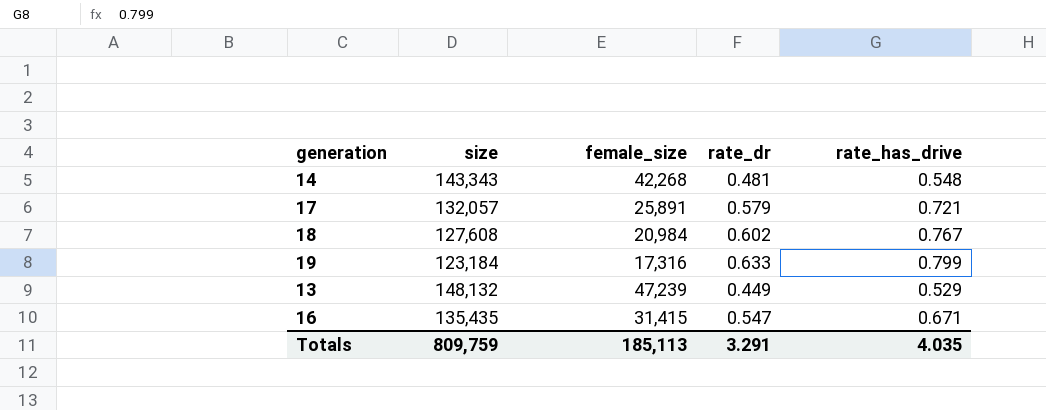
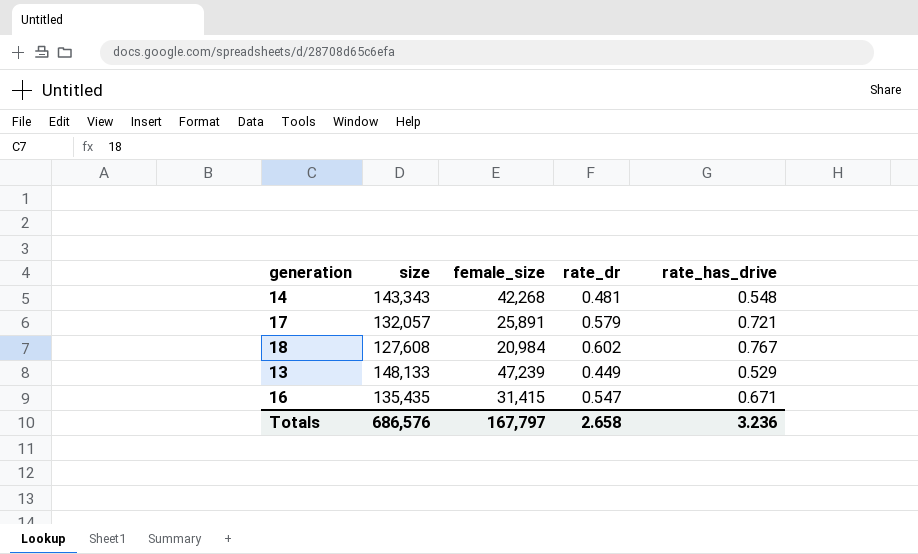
row 19: 123,184 | 17,316 | 0.633 | 0.799 -> none
13 | size: 148,132 -> 148,133
Totals | size: 809,759 -> 686,576
Totals | female_size: 185,113 -> 167,797
Totals | rate_dr: 3.291 -> 2.658
Totals | rate_has_drive: 4.035 -> 3.236

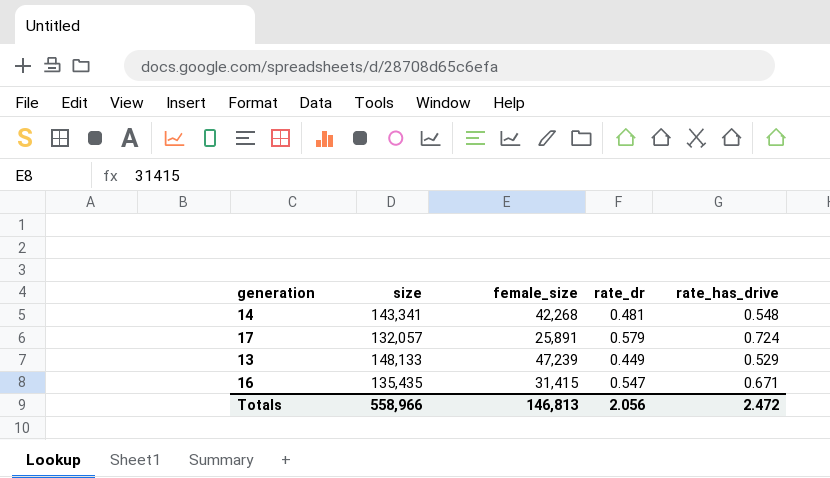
row 18: 127,608 | 20,984 | 0.602 | 0.767 -> none
14 | size: 143,343 -> 143,341
17 | rate_has_drive: 0.721 -> 0.724
Totals | size: 686,576 -> 558,966
Totals | female_size: 167,797 -> 146,813
Totals | rate_dr: 2.658 -> 2.056
Totals | rate_has_drive: 3.236 -> 2.472

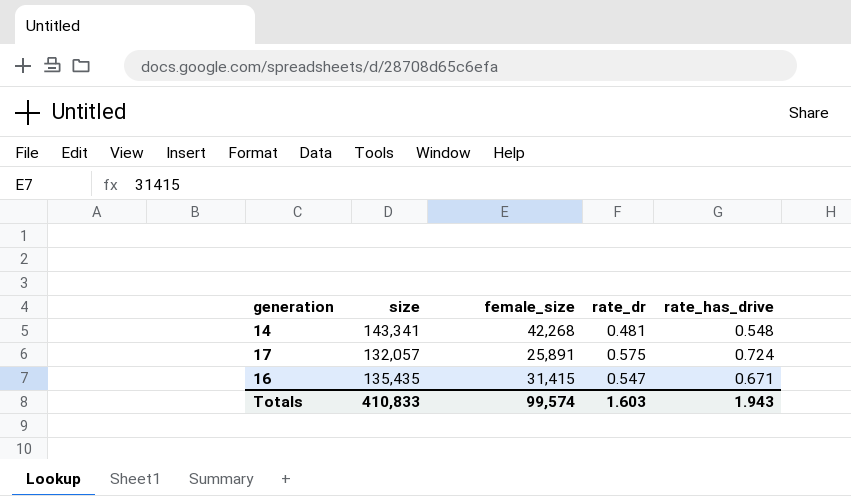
row 13: 148,133 | 47,239 | 0.449 | 0.529 -> none
17 | rate_dr: 0.579 -> 0.575
Totals | size: 558,966 -> 410,833
Totals | female_size: 146,813 -> 99,574
Totals | rate_dr: 2.056 -> 1.603
Totals | rate_has_drive: 2.472 -> 1.943

